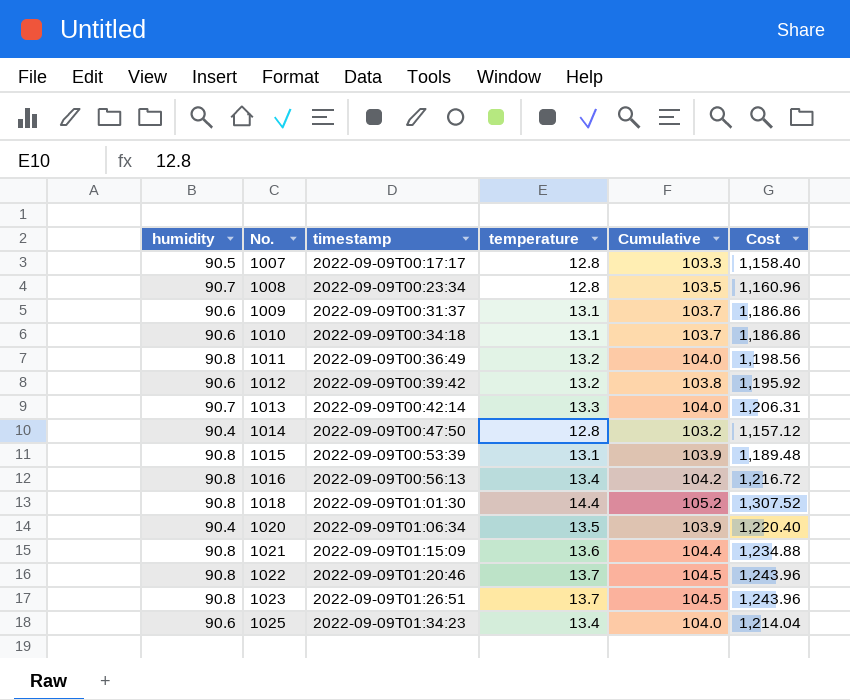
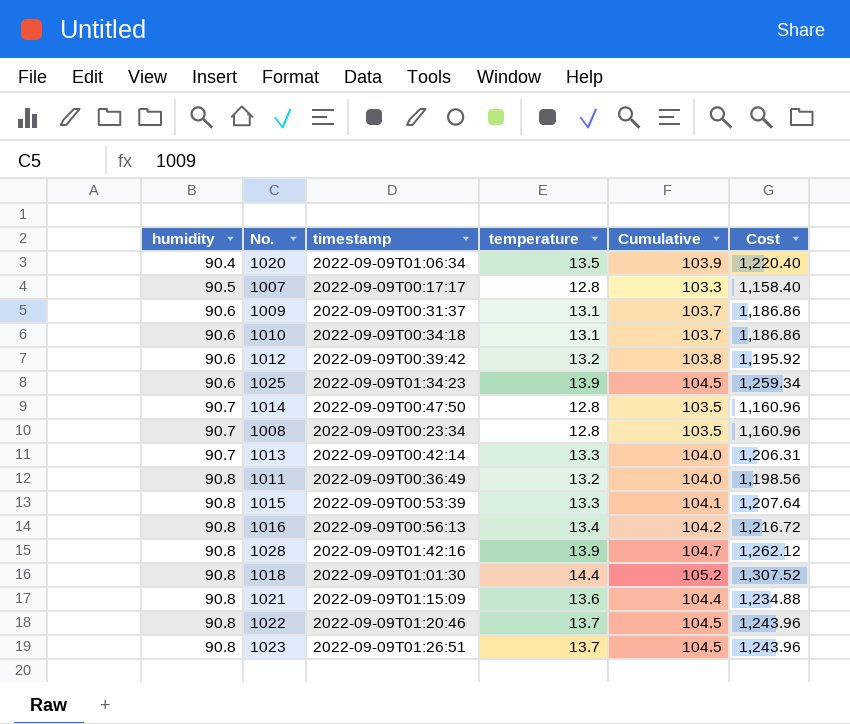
row order: No. ascending -> humidity ascending
1025 | temperature: 13.4 -> 13.9
1025 | Cumulative: 104.0 -> 104.5
1025 | Cost: 1,214.04 -> 1,259.34
1014 | humidity: 90.4 -> 90.7
1014 | Cumulative: 103.2 -> 103.5
1014 | Cost: 1,157.12 -> 1,160.96
1015 | temperature: 13.1 -> 13.3
1015 | Cumulative: 103.9 -> 104.1
1015 | Cost: 1,189.48 -> 1,207.64
row 1028: none -> 90.8 | 2022-09-09T01:42:16 | 13.9 | 104.7 | 1,262.12

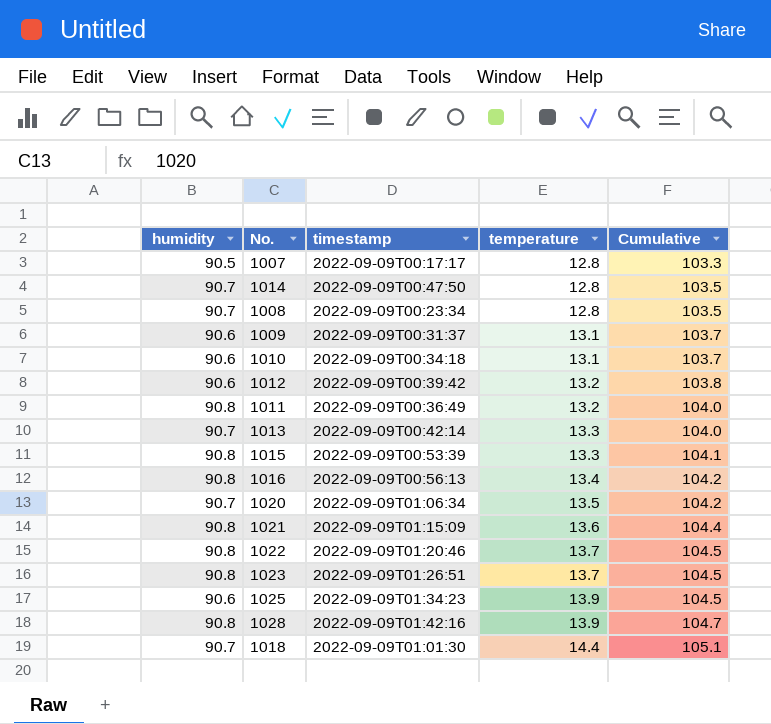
row order: humidity ascending -> temperature ascending
column Cost | formula: [humidity] * [temperature] -> none
1020 | humidity: 90.4 -> 90.7
1020 | Cumulative: 103.9 -> 104.2
1018 | humidity: 90.8 -> 90.7
1018 | Cumulative: 105.2 -> 105.1

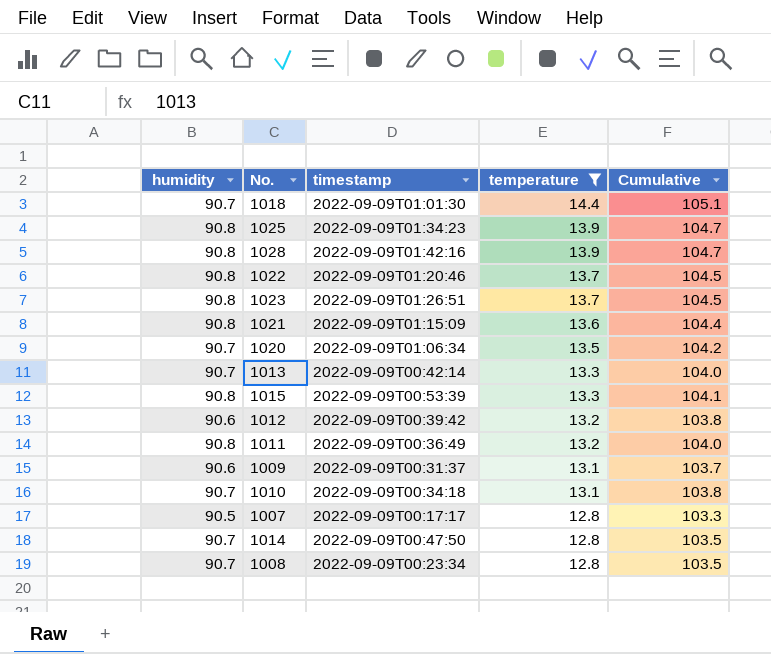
filter: none -> temperature != 13.4
row order: temperature ascending -> temperature descending
1025 | humidity: 90.6 -> 90.8
1025 | Cumulative: 104.5 -> 104.7
1010 | humidity: 90.6 -> 90.7
1010 | Cumulative: 103.7 -> 103.8

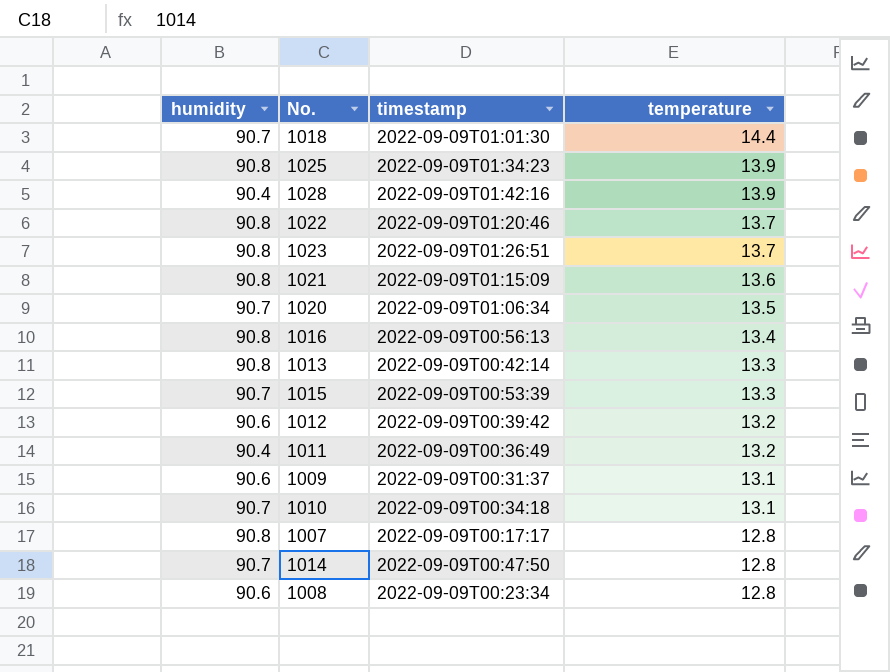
filter: temperature != 13.4 -> none
column Cumulative | formula: [humidity] + [temperature] -> none
1028 | humidity: 90.8 -> 90.4
1013 | humidity: 90.7 -> 90.8
1015 | humidity: 90.8 -> 90.7
1011 | humidity: 90.8 -> 90.4
1007 | humidity: 90.5 -> 90.8
1008 | humidity: 90.7 -> 90.6

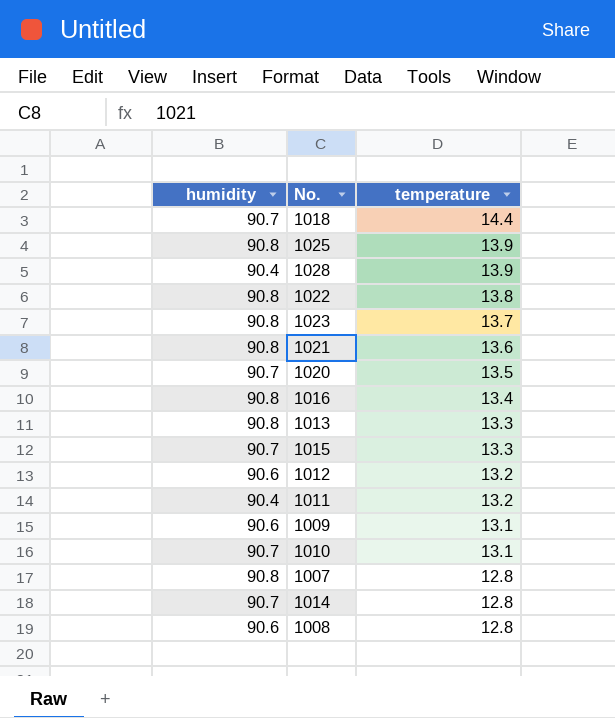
column timestamp | position: 3 -> none
1022 | temperature: 13.7 -> 13.8

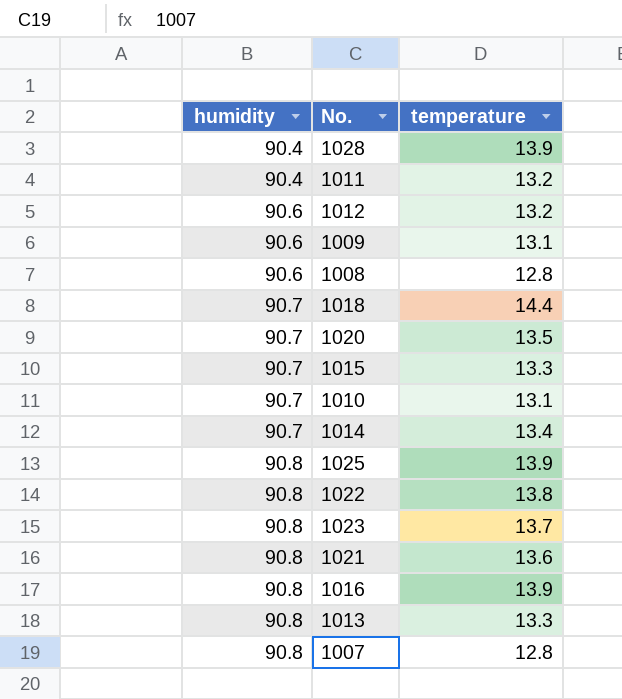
row order: temperature descending -> humidity ascending
1014 | temperature: 12.8 -> 13.4
1016 | temperature: 13.4 -> 13.9

